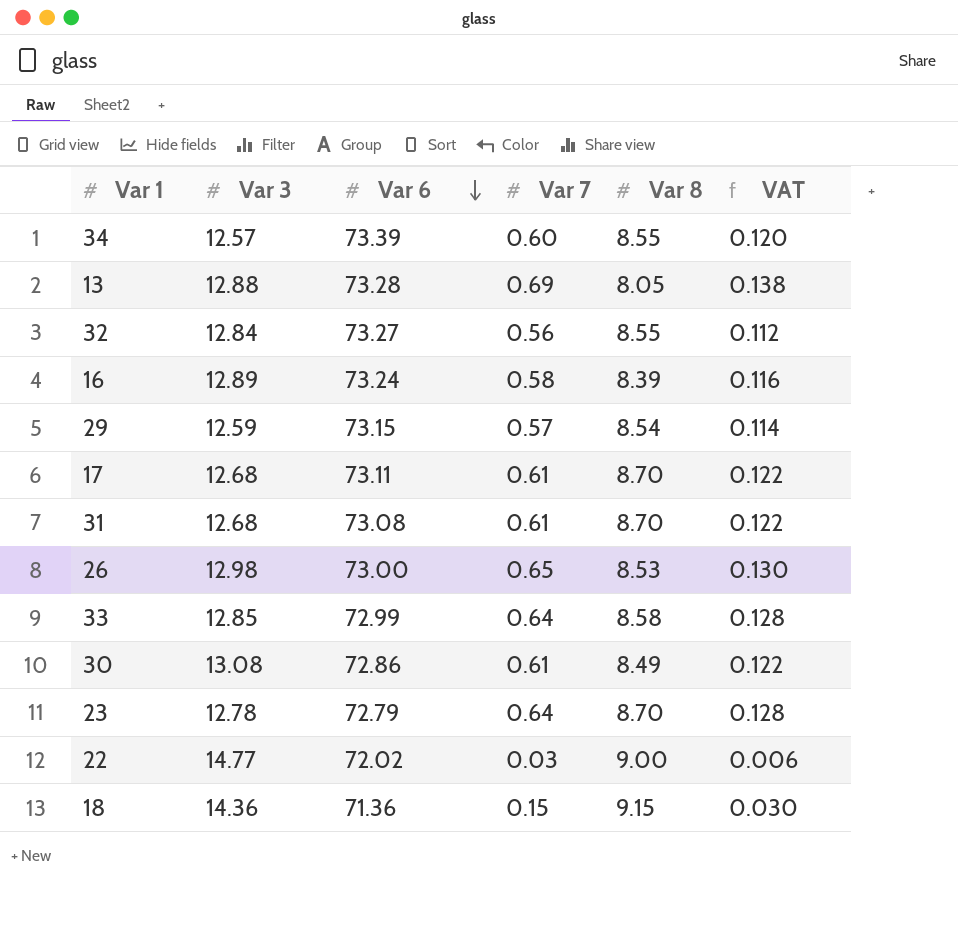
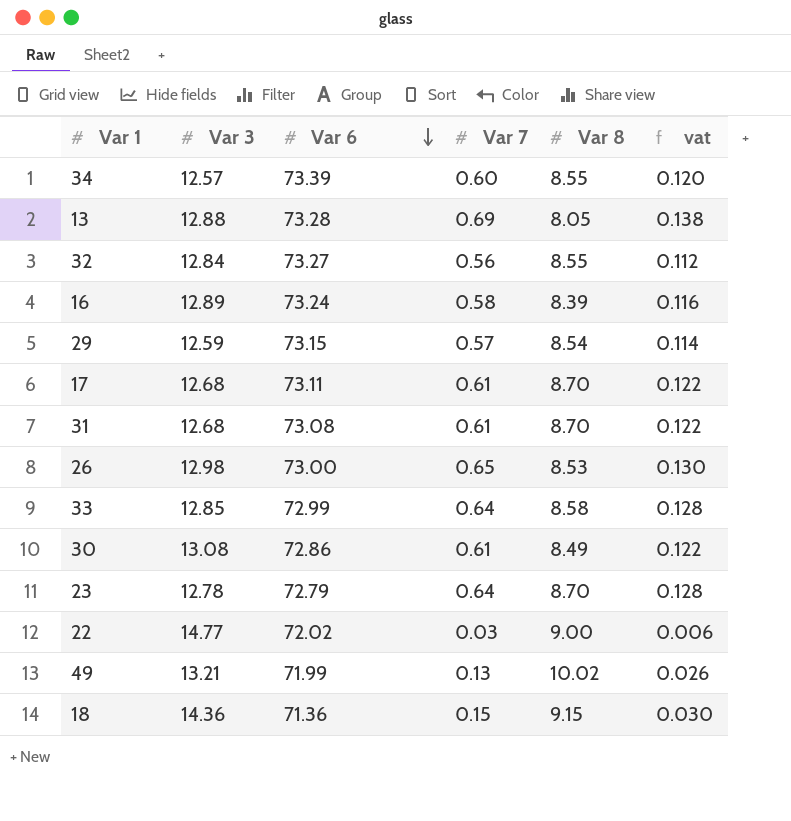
column name: VAT -> vat
row 49: none -> 13.21 | 71.99 | 0.13 | 10.02 | 0.026

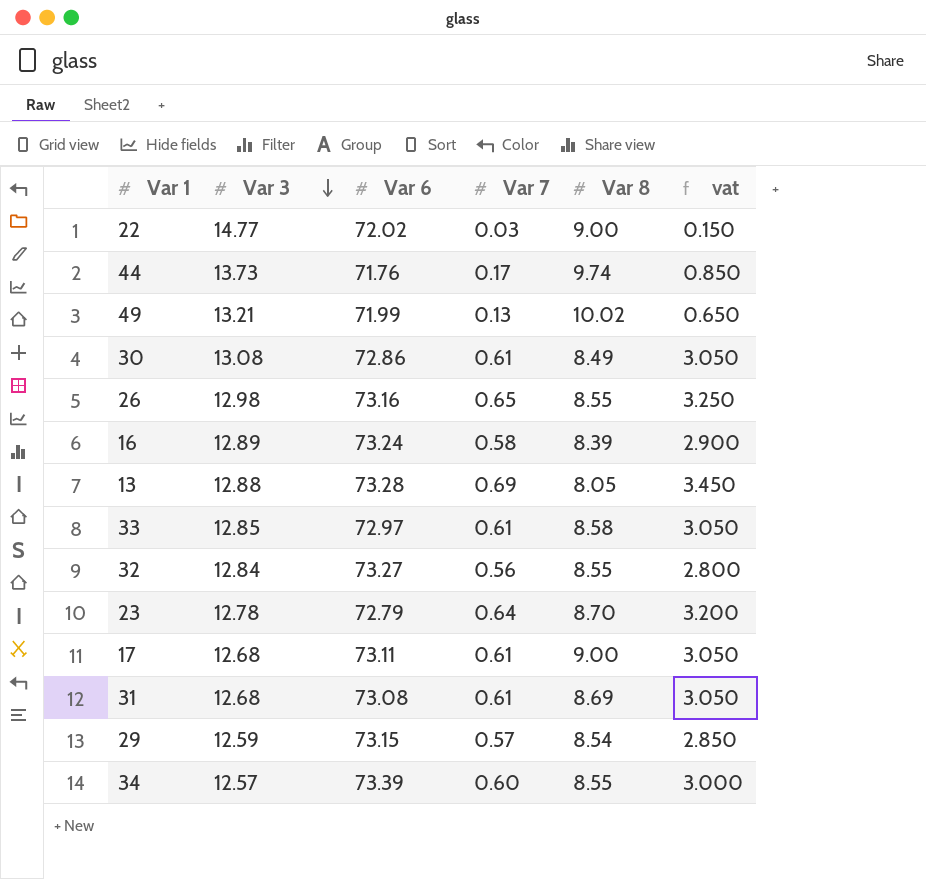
row order: Var 6 descending -> Var 3 descending
column vat | formula: [Var 7] * 0.2 -> [Var 7] * 5
row 18: 14.36 | 71.36 | 0.15 | 9.15 | 0.030 -> none
row 44: none -> 13.73 | 71.76 | 0.17 | 9.74 | 0.850
26 | Var 6: 73.00 -> 73.16
26 | Var 8: 8.53 -> 8.55
33 | Var 6: 72.99 -> 72.97
33 | Var 7: 0.64 -> 0.61
17 | Var 8: 8.70 -> 9.00
31 | Var 8: 8.70 -> 8.69

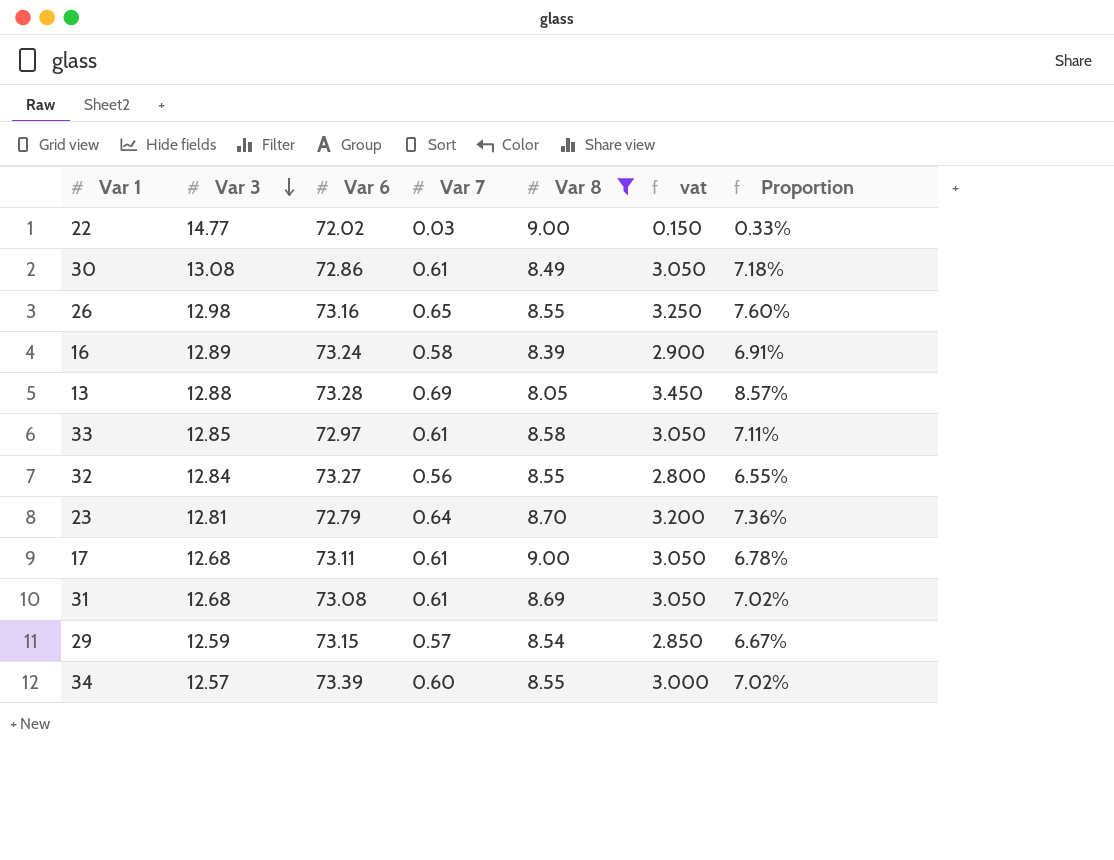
filter: none -> Var 8 <= 9.00
column Proportion | formula: none -> [Var 7] / [Var 8]
23 | Var 3: 12.78 -> 12.81

